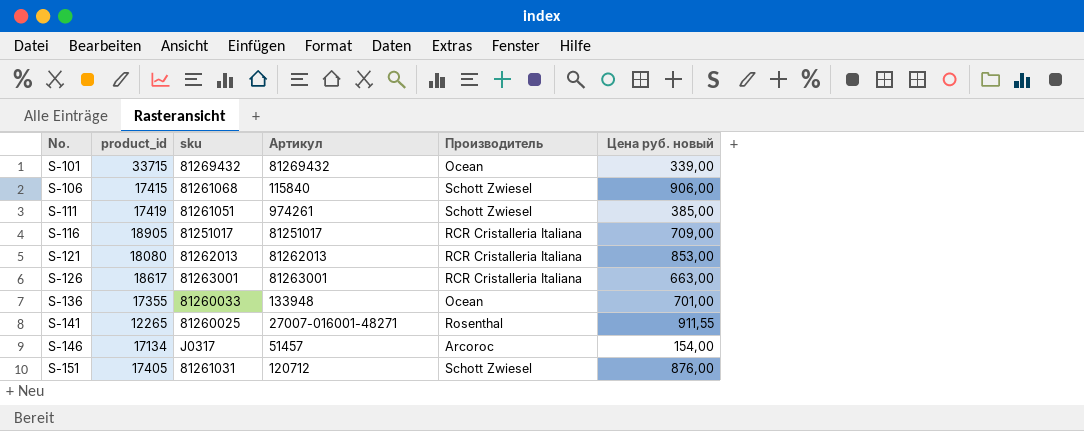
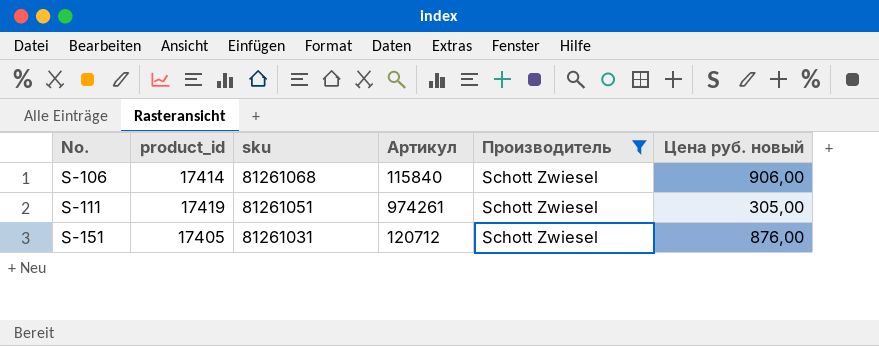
filter: none -> Производитель = Schott Zwiesel
S-106 | product_id: 17415 -> 17414
S-111 | Цена руб. новый: 385,00 -> 305,00

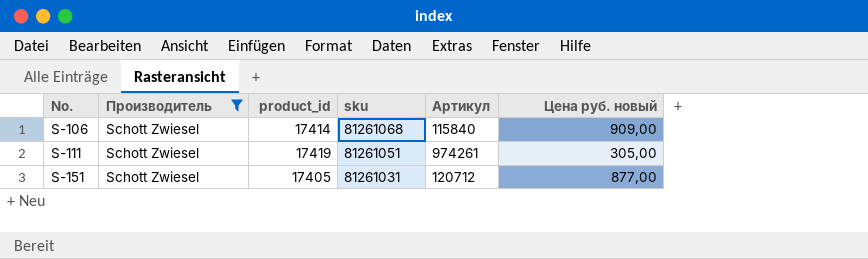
column Производитель | position: 5 -> 2
S-106 | Цена руб. новый: 906,00 -> 909,00
S-151 | Цена руб. новый: 876,00 -> 877,00

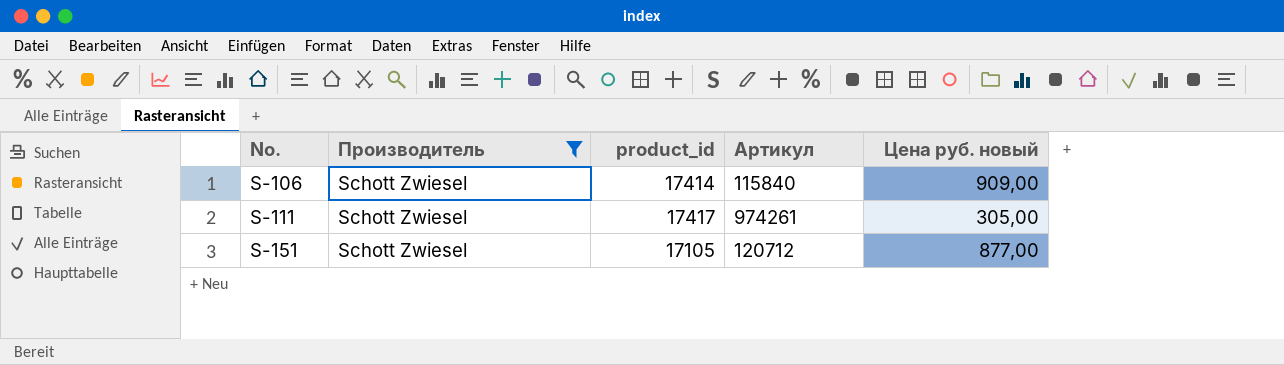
column sku | position: 4 -> none
S-111 | product_id: 17419 -> 17417
S-151 | product_id: 17405 -> 17105

